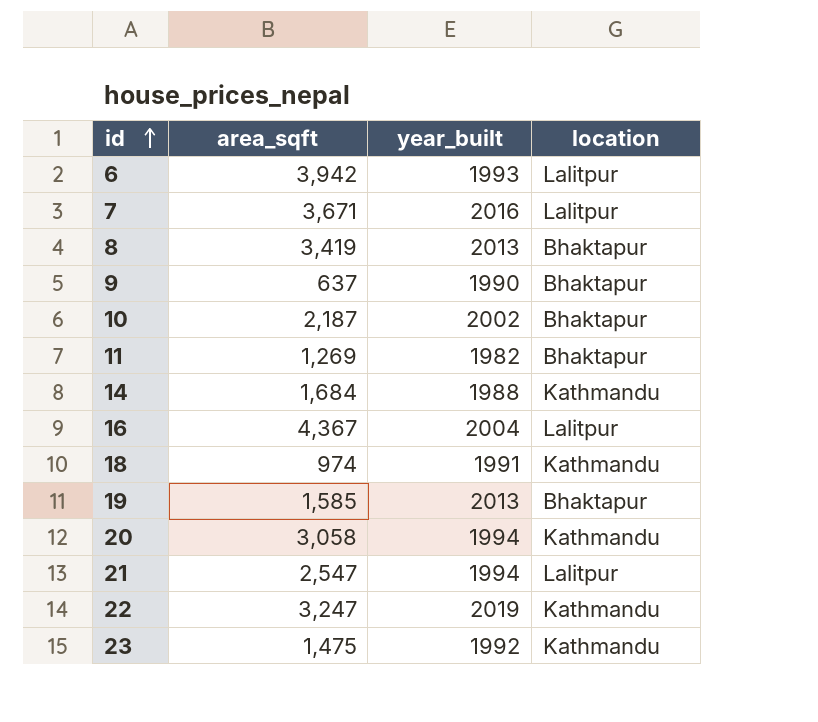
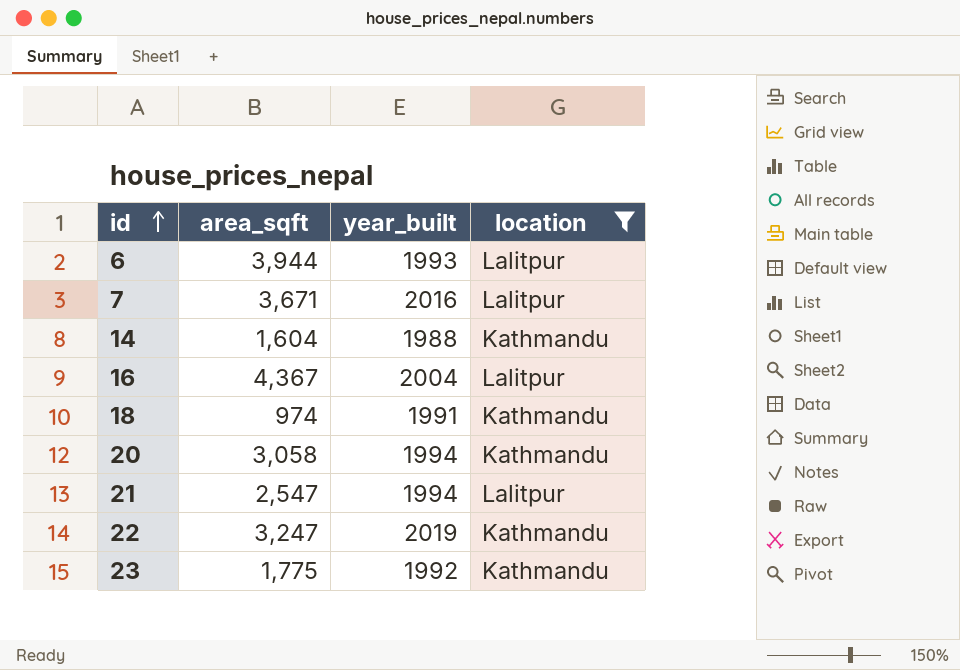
filter: none -> location != Bhaktapur
6 | area_sqft: 3,942 -> 3,944
14 | area_sqft: 1,684 -> 1,604
23 | area_sqft: 1,475 -> 1,775

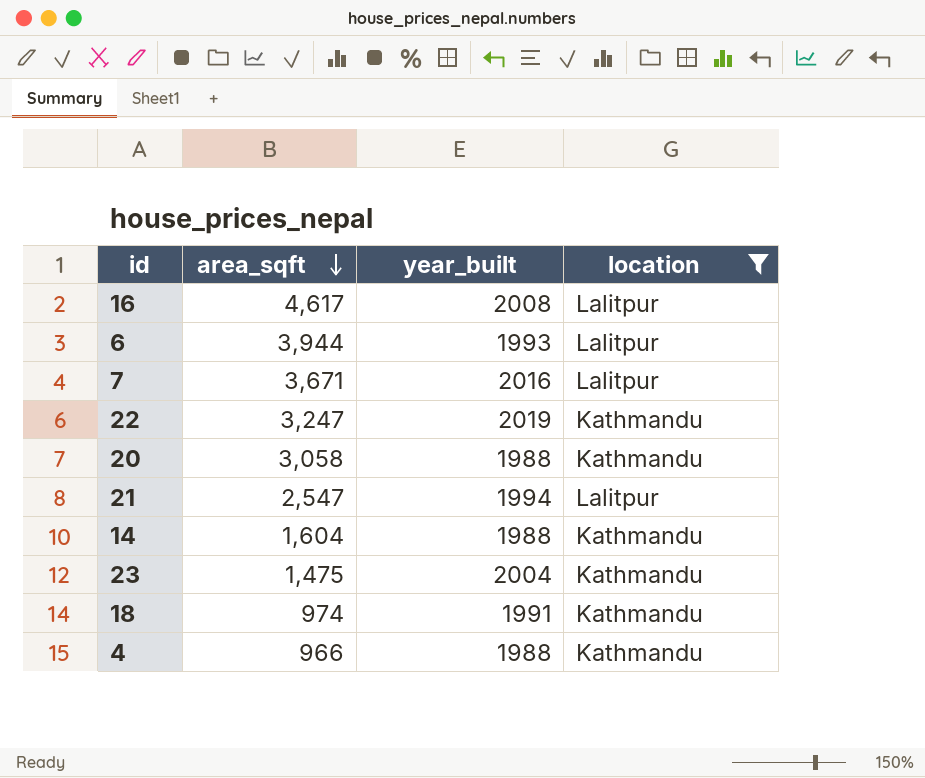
row order: id ascending -> area_sqft descending
16 | area_sqft: 4,367 -> 4,617
16 | year_built: 2004 -> 2008
20 | year_built: 1994 -> 1988
23 | area_sqft: 1,775 -> 1,475
23 | year_built: 1992 -> 2004
row 4: none -> 966 | 1988 | Kathmandu

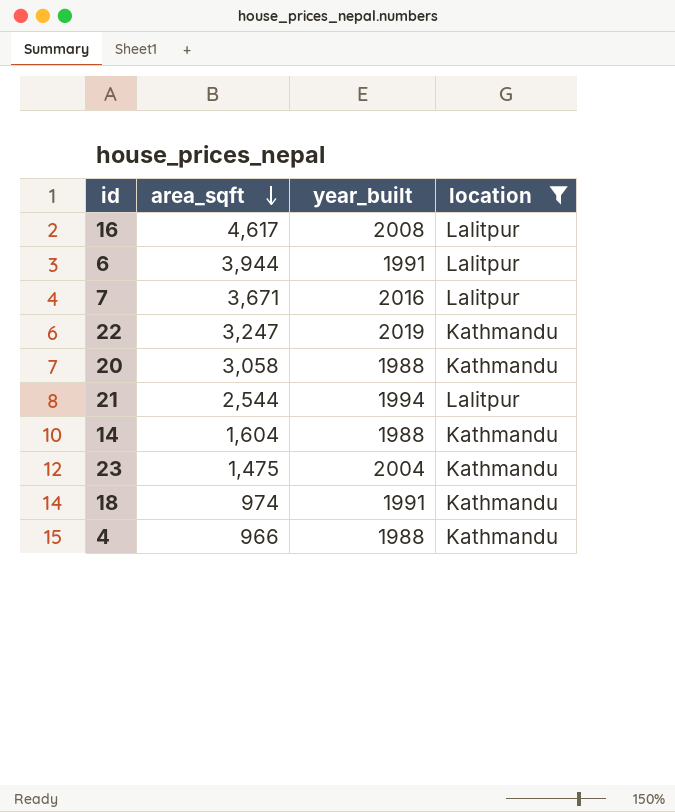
6 | year_built: 1993 -> 1991
21 | area_sqft: 2,547 -> 2,544

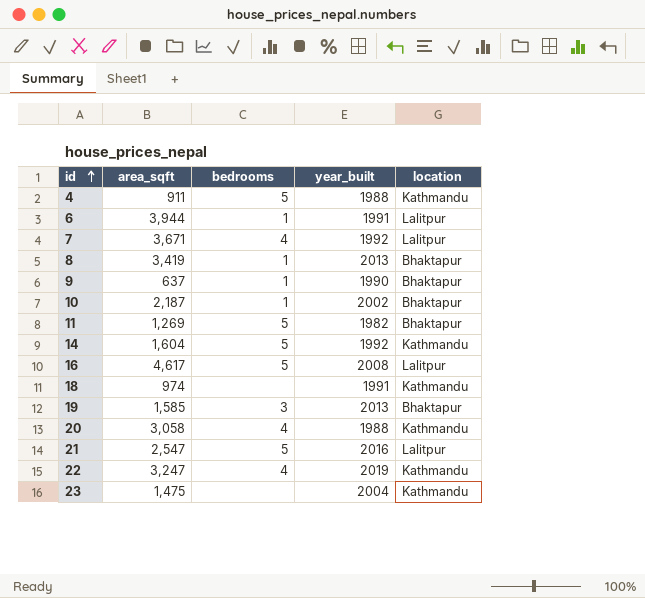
filter: location != Bhaktapur -> none
row order: area_sqft descending -> id ascending
column bedrooms | position: none -> 3
4 | area_sqft: 966 -> 911
7 | year_built: 2016 -> 1992
14 | year_built: 1988 -> 1992
21 | area_sqft: 2,544 -> 2,547
21 | year_built: 1994 -> 2016

